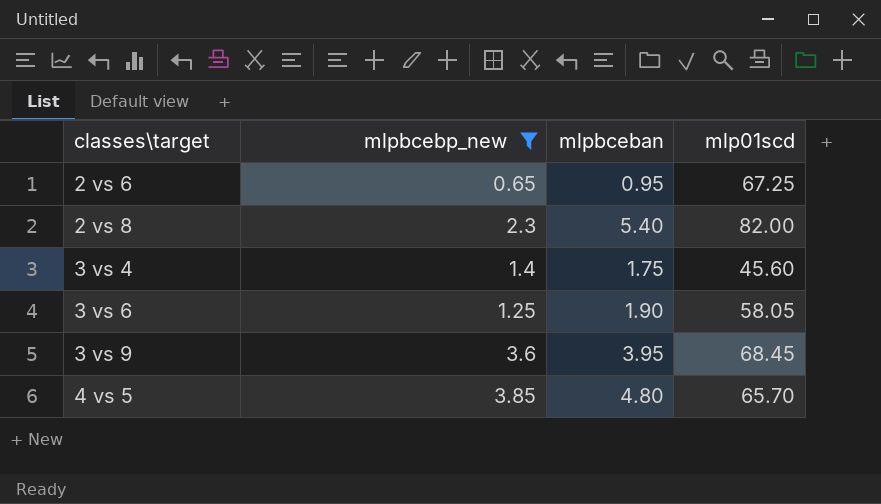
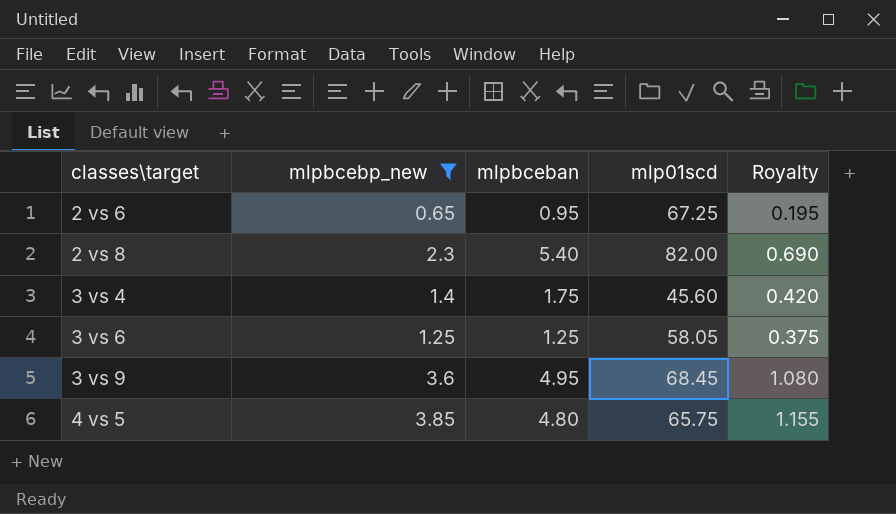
column Royalty | formula: none -> [mlpbcebp_new] * 0.3
3 vs 6 | mlpbceban: 1.90 -> 1.25
3 vs 9 | mlpbceban: 3.95 -> 4.95
4 vs 5 | mlp01scd: 65.70 -> 65.75

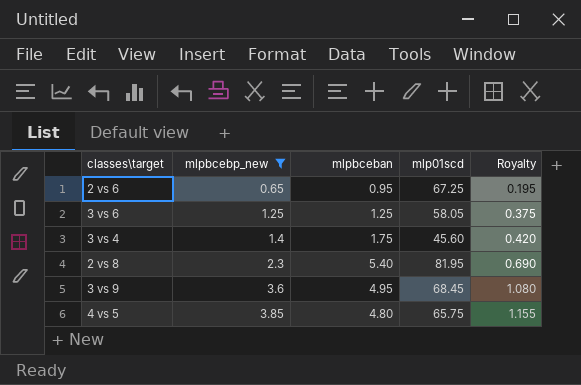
row order: classes\target ascending -> mlpbcebp_new ascending
2 vs 8 | mlp01scd: 82.00 -> 81.95

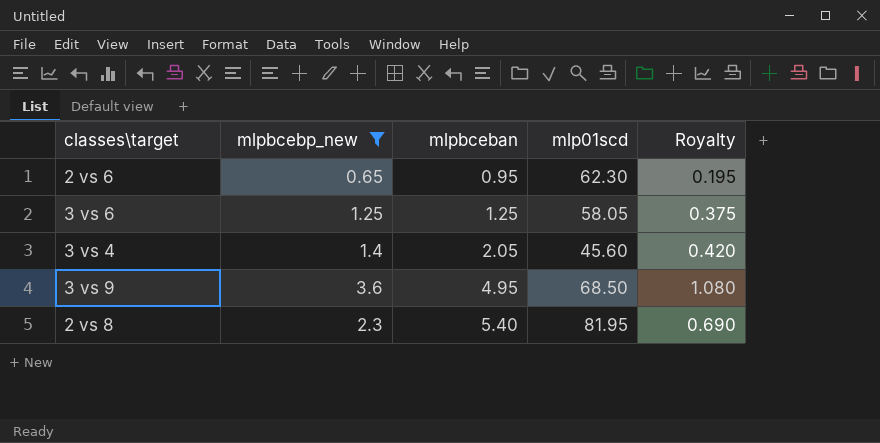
row order: mlpbcebp_new ascending -> mlpbceban ascending
row 4 vs 5: 3.85 | 4.80 | 65.75 | 1.155 -> none
2 vs 6 | mlp01scd: 67.25 -> 62.30
3 vs 4 | mlpbceban: 1.75 -> 2.05
3 vs 9 | mlp01scd: 68.45 -> 68.50

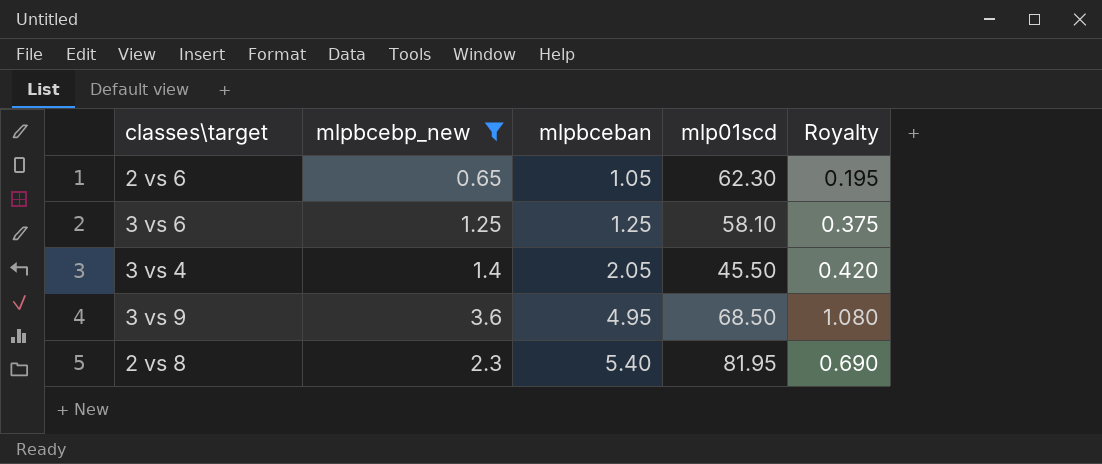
2 vs 6 | mlpbceban: 0.95 -> 1.05
3 vs 6 | mlp01scd: 58.05 -> 58.10
3 vs 4 | mlp01scd: 45.60 -> 45.50

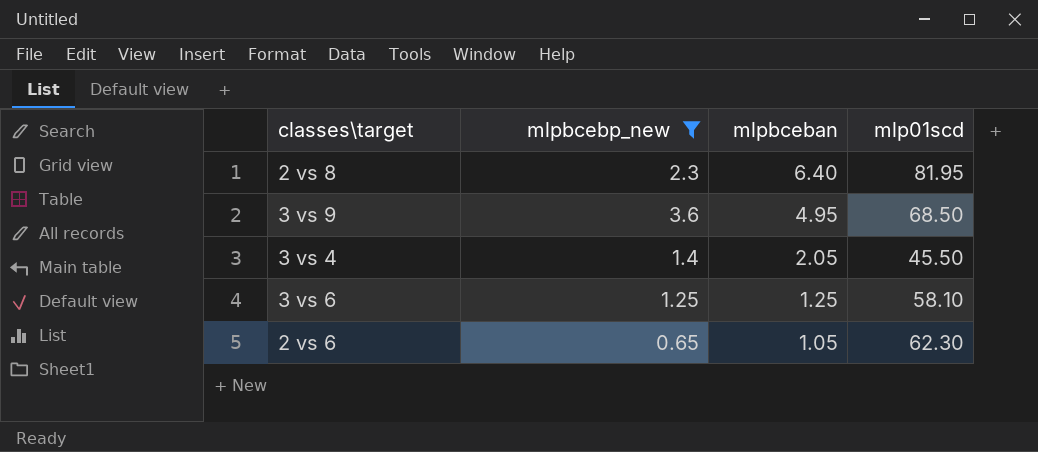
row order: mlpbceban ascending -> mlpbceban descending
column Royalty | formula: [mlpbcebp_new] * 0.3 -> none
2 vs 8 | mlpbceban: 5.40 -> 6.40

